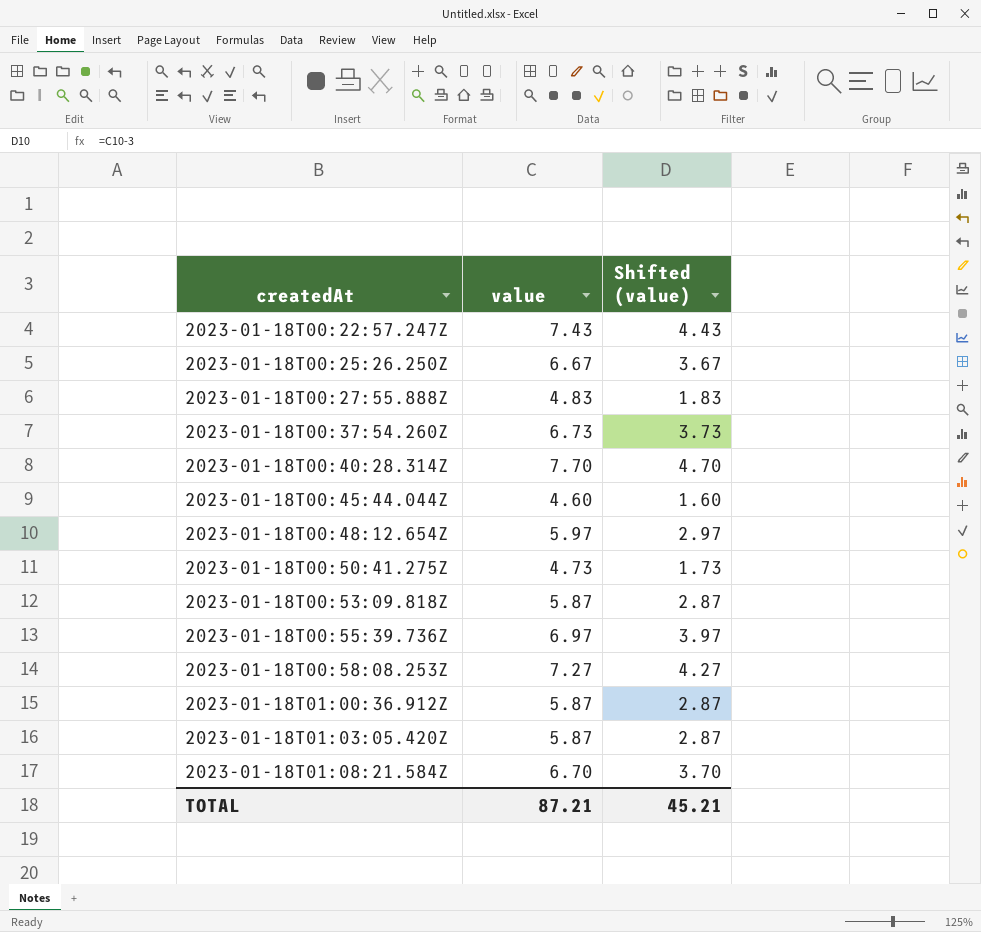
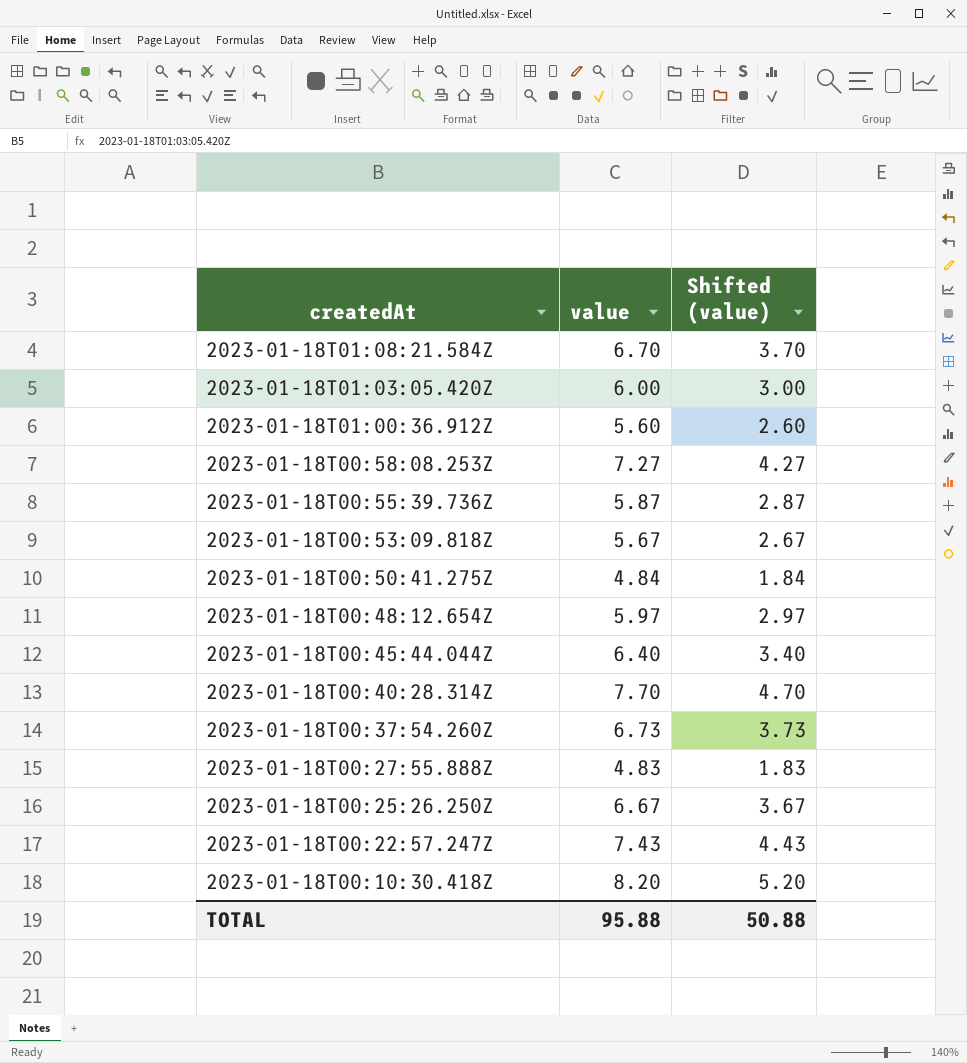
row order: createdAt ascending -> createdAt descending
2023-01-18T01:03:05.420Z | value: 5.87 -> 6.00
2023-01-18T01:03:05.420Z | Shifted (value): 2.87 -> 3.00
2023-01-18T01:00:36.912Z | value: 5.87 -> 5.60
2023-01-18T01:00:36.912Z | Shifted (value): 2.87 -> 2.60
2023-01-18T00:55:39.736Z | value: 6.97 -> 5.87
2023-01-18T00:55:39.736Z | Shifted (value): 3.97 -> 2.87
2023-01-18T00:53:09.818Z | value: 5.87 -> 5.67
2023-01-18T00:53:09.818Z | Shifted (value): 2.87 -> 2.67
2023-01-18T00:50:41.275Z | value: 4.73 -> 4.84
2023-01-18T00:50:41.275Z | Shifted (value): 1.73 -> 1.84
2023-01-18T00:45:44.044Z | value: 4.60 -> 6.40
2023-01-18T00:45:44.044Z | Shifted (value): 1.60 -> 3.40
row 2023-01-18T00:10:30.418Z: none -> 8.20 | 5.20
TOTAL | value: 87.21 -> 95.88
TOTAL | Shifted (value): 45.21 -> 50.88

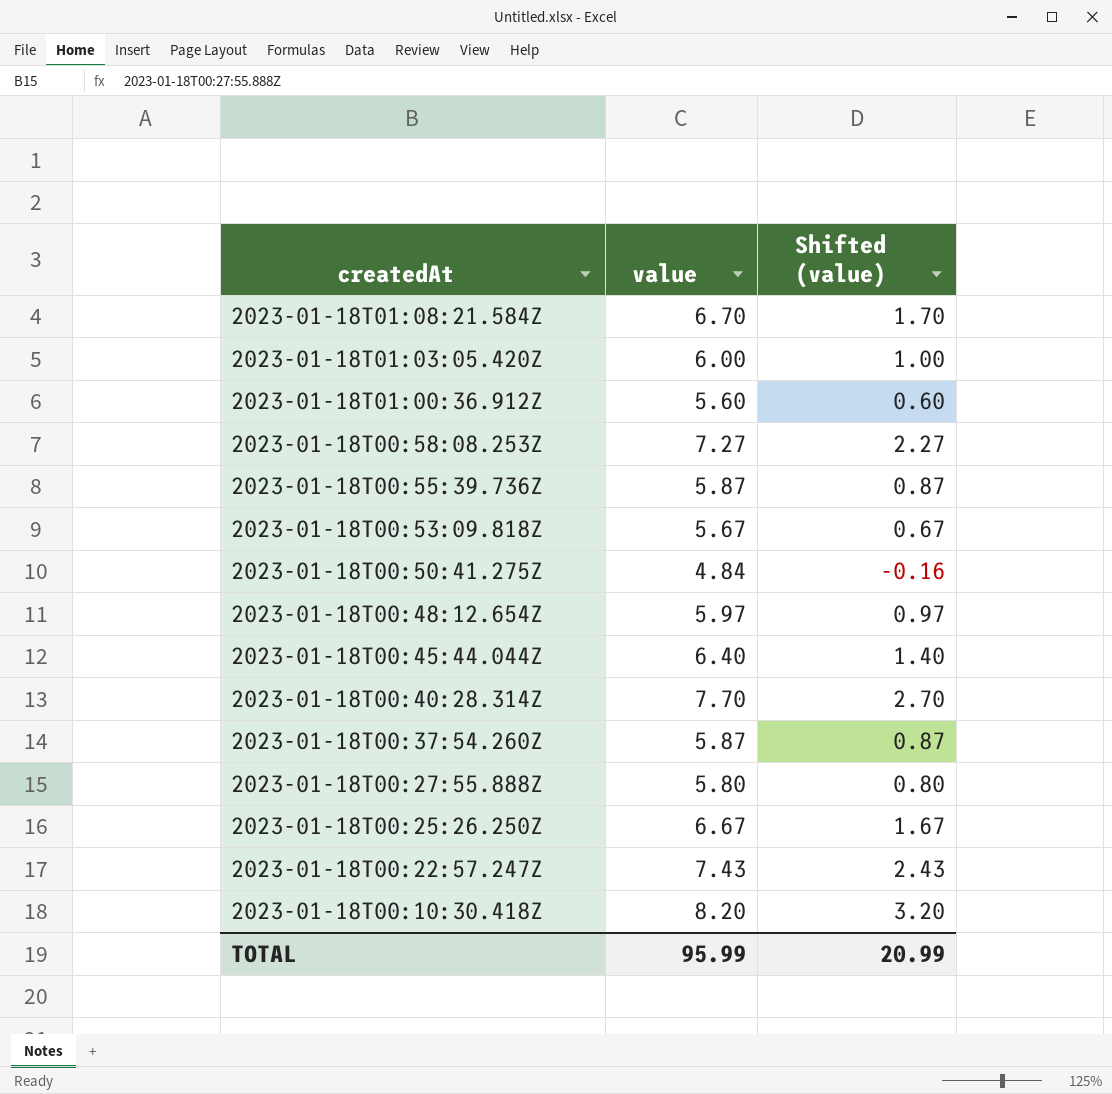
column Shifted (value) | formula: [value] - 3 -> [value] - 5
2023-01-18T00:37:54.260Z | value: 6.73 -> 5.87
2023-01-18T00:27:55.888Z | value: 4.83 -> 5.80
TOTAL | value: 95.88 -> 95.99
TOTAL | Shifted (value): 50.88 -> 20.99

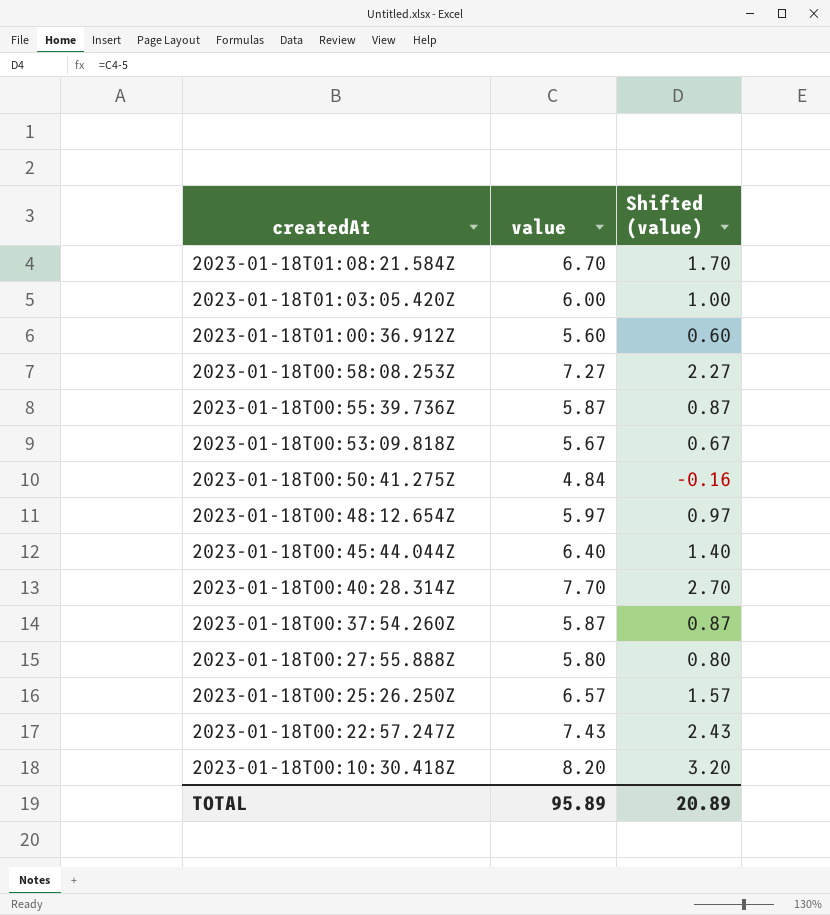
2023-01-18T00:25:26.250Z | value: 6.67 -> 6.57
2023-01-18T00:25:26.250Z | Shifted (value): 1.67 -> 1.57
TOTAL | value: 95.99 -> 95.89
TOTAL | Shifted (value): 20.99 -> 20.89

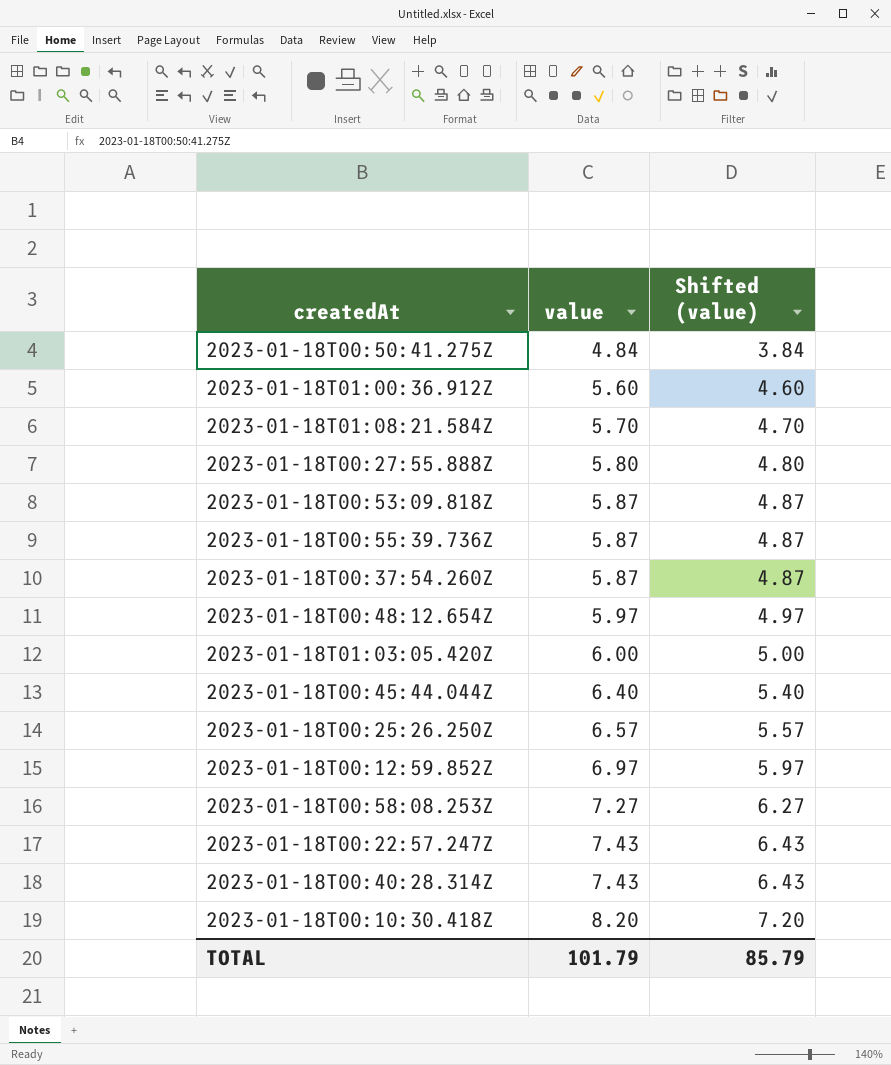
row order: createdAt descending -> value ascending
column Shifted (value) | formula: [value] - 5 -> [value] - 1
2023-01-18T01:08:21.584Z | value: 6.70 -> 5.70
2023-01-18T00:53:09.818Z | value: 5.67 -> 5.87
row 2023-01-18T00:12:59.852Z: none -> 6.97 | 5.97
2023-01-18T00:40:28.314Z | value: 7.70 -> 7.43
TOTAL | value: 95.89 -> 101.79
TOTAL | Shifted (value): 20.89 -> 85.79

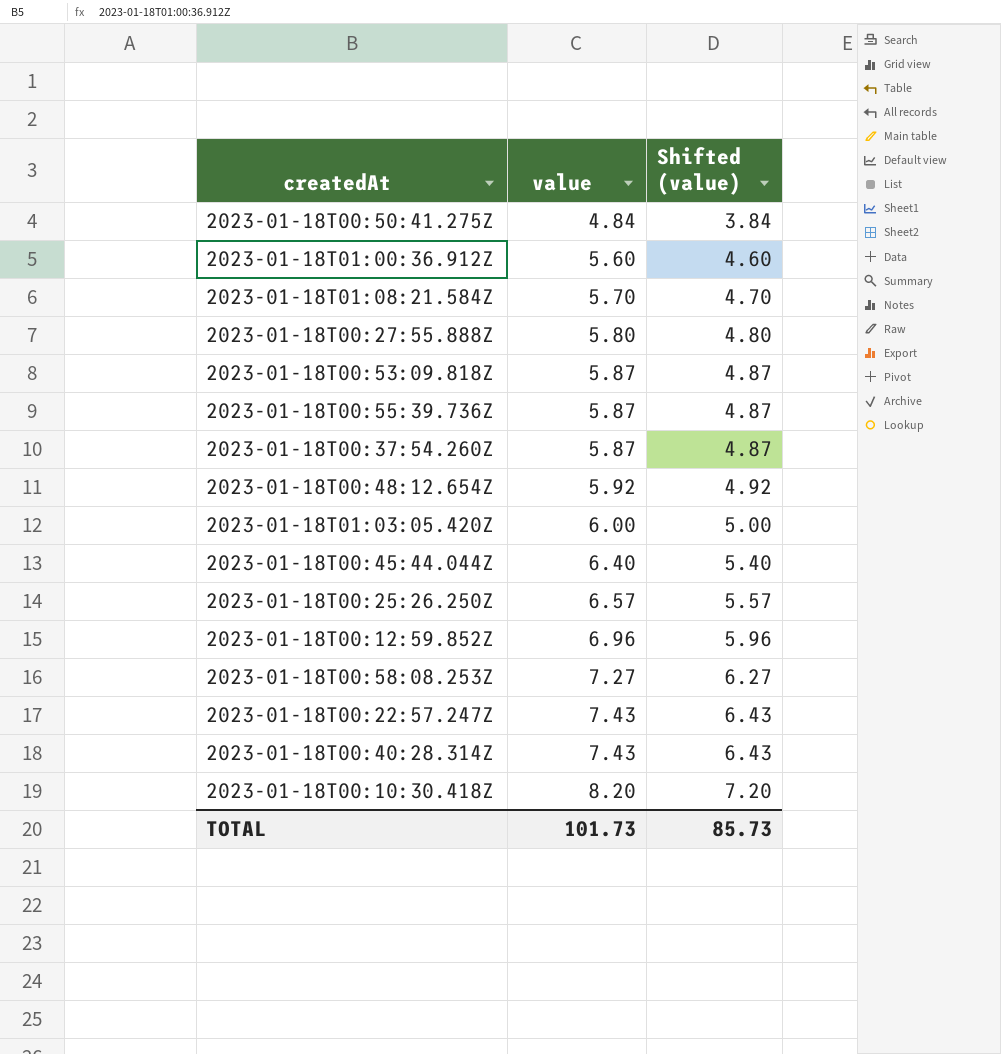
2023-01-18T00:48:12.654Z | value: 5.97 -> 5.92
2023-01-18T00:48:12.654Z | Shifted (value): 4.97 -> 4.92
2023-01-18T00:12:59.852Z | value: 6.97 -> 6.96
2023-01-18T00:12:59.852Z | Shifted (value): 5.97 -> 5.96
TOTAL | value: 101.79 -> 101.73
TOTAL | Shifted (value): 85.79 -> 85.73

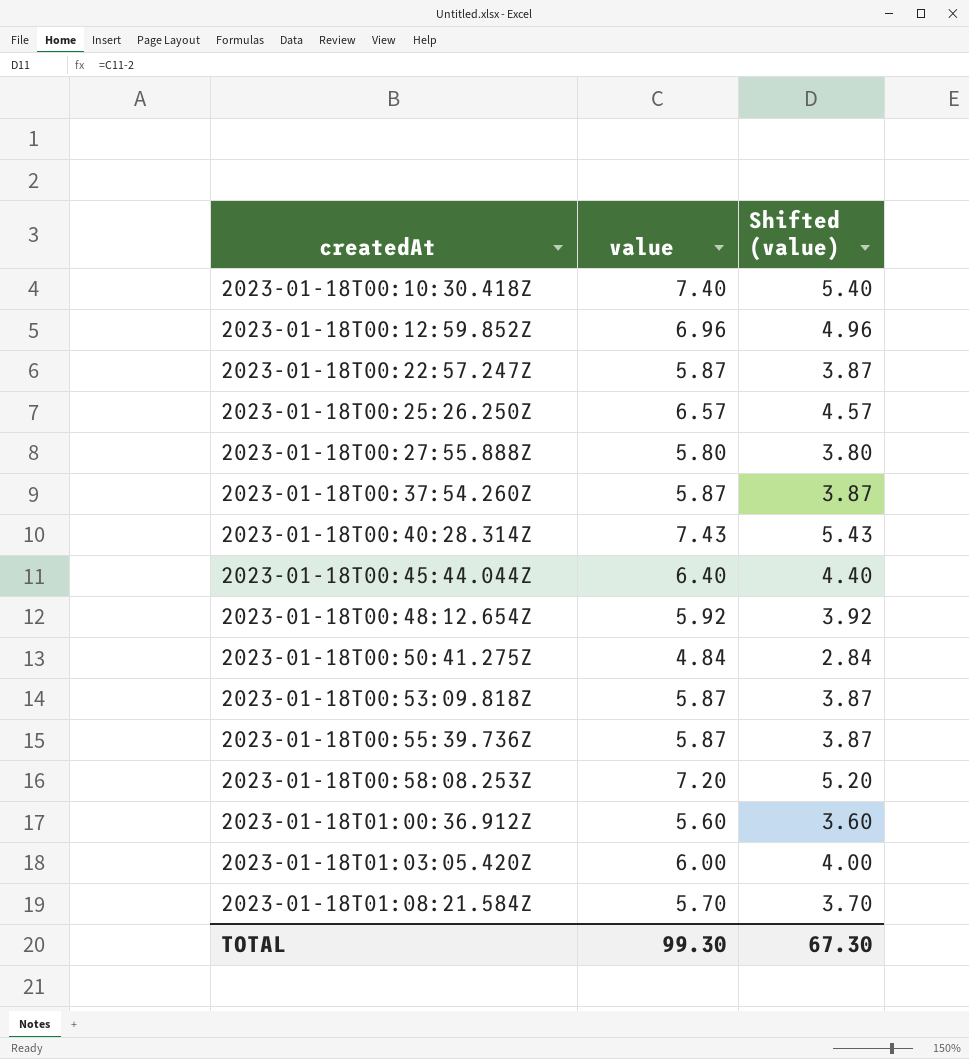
row order: value ascending -> createdAt ascending
column Shifted (value) | formula: [value] - 1 -> [value] - 2
2023-01-18T00:10:30.418Z | value: 8.20 -> 7.40
2023-01-18T00:22:57.247Z | value: 7.43 -> 5.87
2023-01-18T00:58:08.253Z | value: 7.27 -> 7.20
TOTAL | value: 101.73 -> 99.30
TOTAL | Shifted (value): 85.73 -> 67.30

